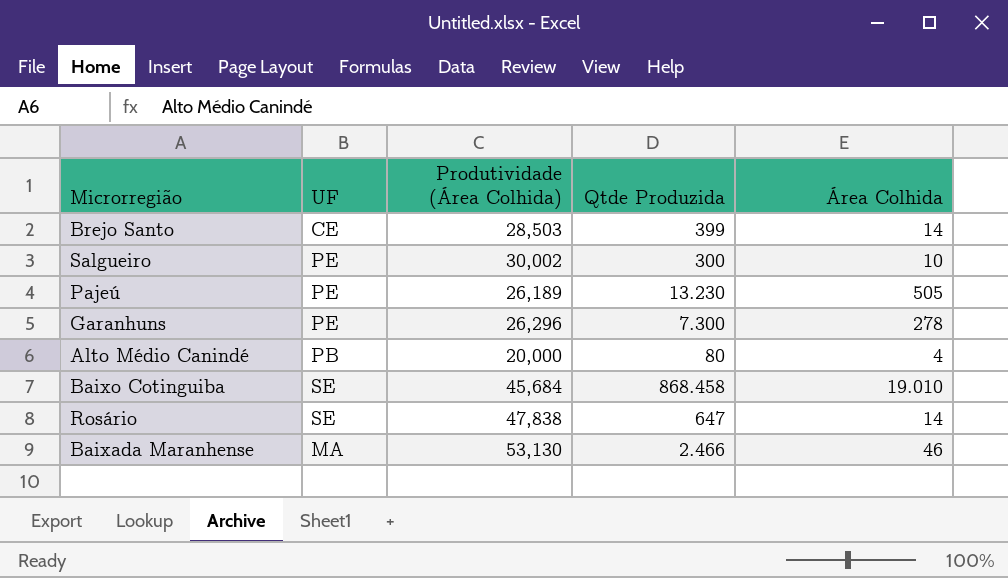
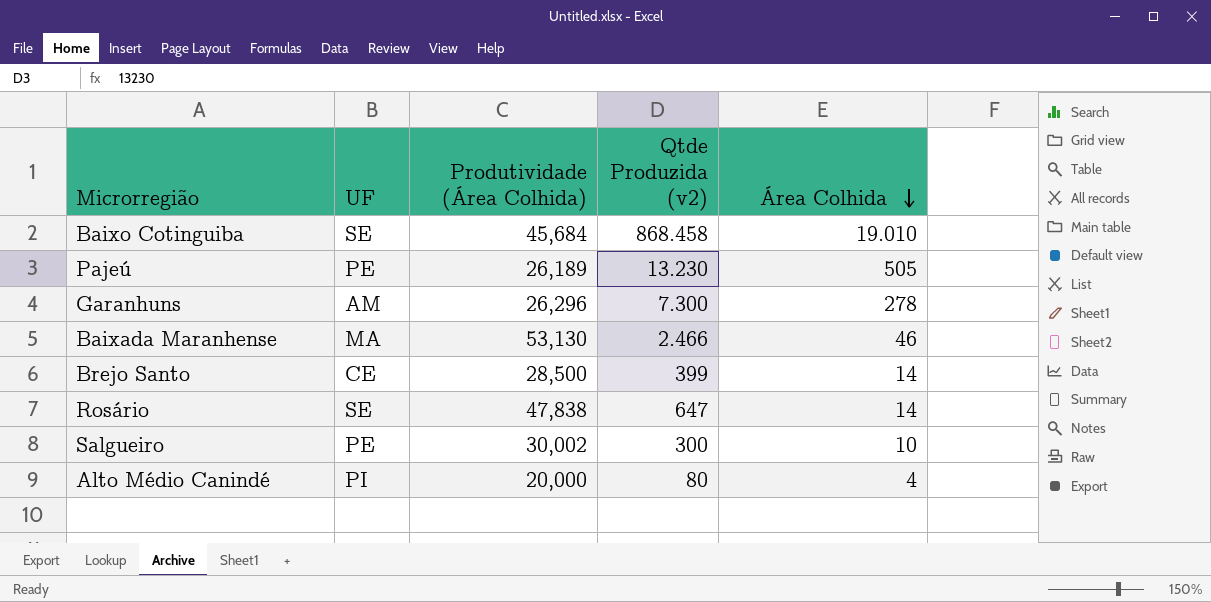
row order: none -> Área Colhida descending
column name: Qtde Produzida -> Qtde Produzida (v2)
Garanhuns | UF: PE -> AM
Brejo Santo | Produtividade (Área Colhida): 28,503 -> 28,500
Alto Médio Canindé | UF: PB -> PI

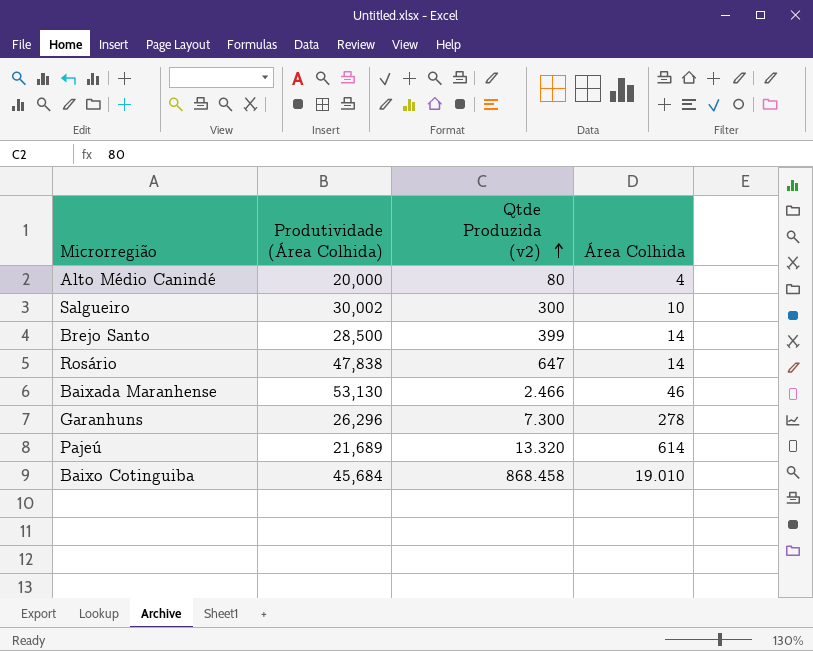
row order: Área Colhida descending -> Qtde Produzida (v2) ascending
column UF | position: 2 -> none
Pajeú | Produtividade (Área Colhida): 26,189 -> 21,689
Pajeú | Qtde Produzida (v2): 13.230 -> 13.320
Pajeú | Área Colhida: 505 -> 614

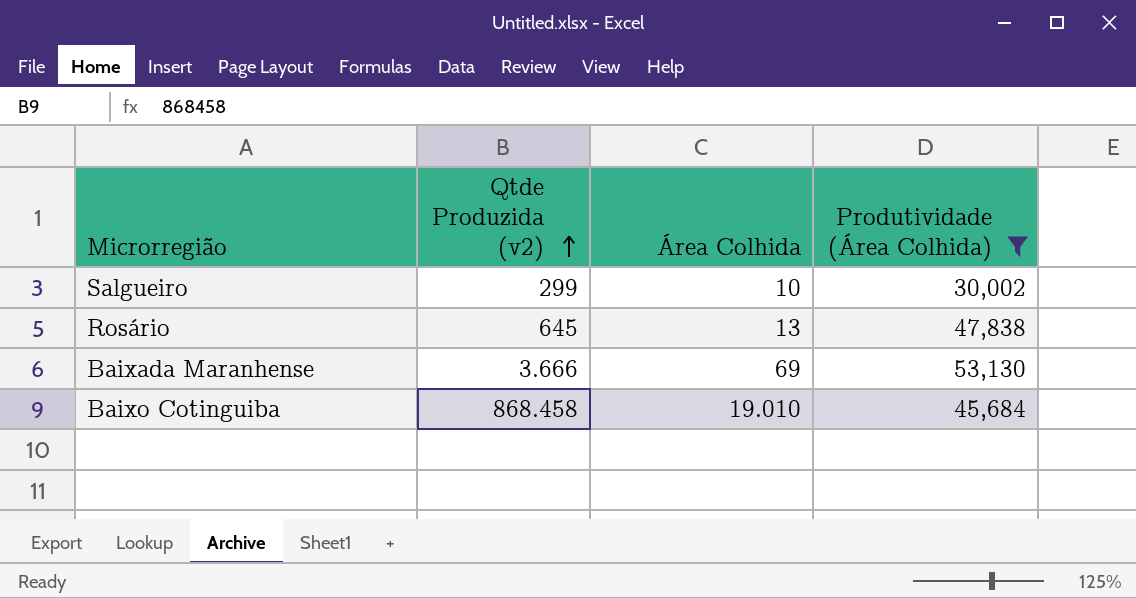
filter: none -> Produtividade (Área Colhida) >= 30,002
column Produtividade (Área Colhida) | position: 2 -> 4
Salgueiro | Qtde Produzida (v2): 300 -> 299
Rosário | Qtde Produzida (v2): 647 -> 645
Rosário | Área Colhida: 14 -> 13
Baixada Maranhense | Qtde Produzida (v2): 2.466 -> 3.666
Baixada Maranhense | Área Colhida: 46 -> 69

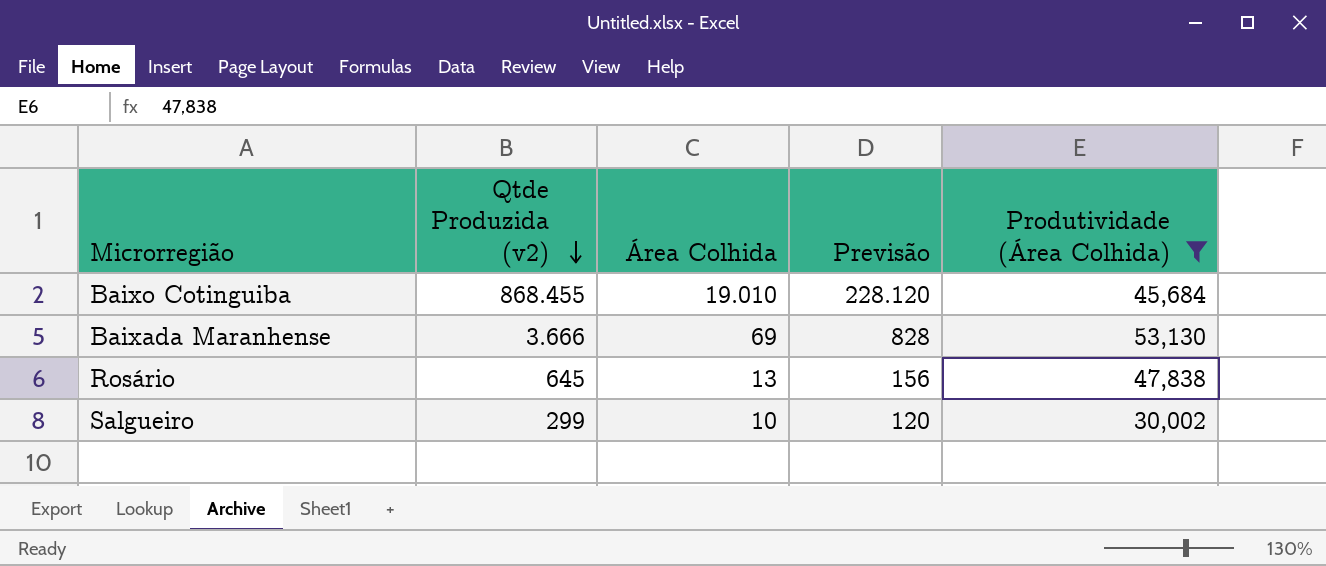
row order: Qtde Produzida (v2) ascending -> Qtde Produzida (v2) descending
column Previsão | formula: none -> [Área Colhida] * 12
Baixo Cotinguiba | Qtde Produzida (v2): 868.458 -> 868.455

